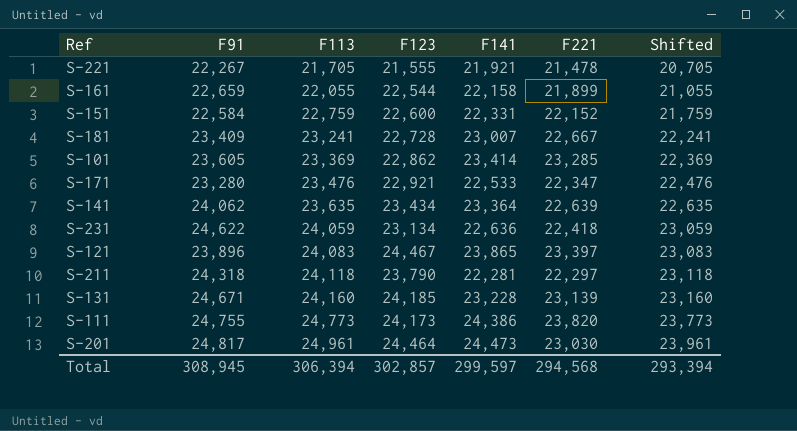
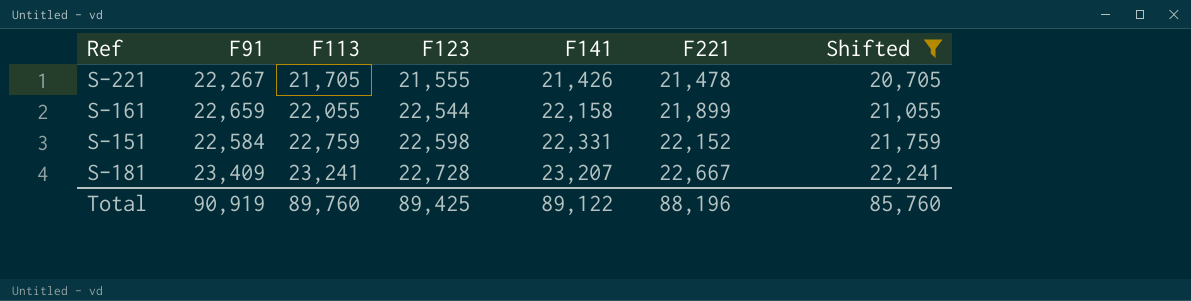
filter: none -> Shifted <= 22,241
S-221 | F141: 21,921 -> 21,426
S-151 | F123: 22,600 -> 22,598
S-181 | F141: 23,007 -> 23,207
Total | F91: 308,945 -> 90,919
Total | F113: 306,394 -> 89,760
Total | F123: 302,857 -> 89,425
Total | F141: 299,597 -> 89,122
Total | F221: 294,568 -> 88,196
Total | Shifted: 293,394 -> 85,760

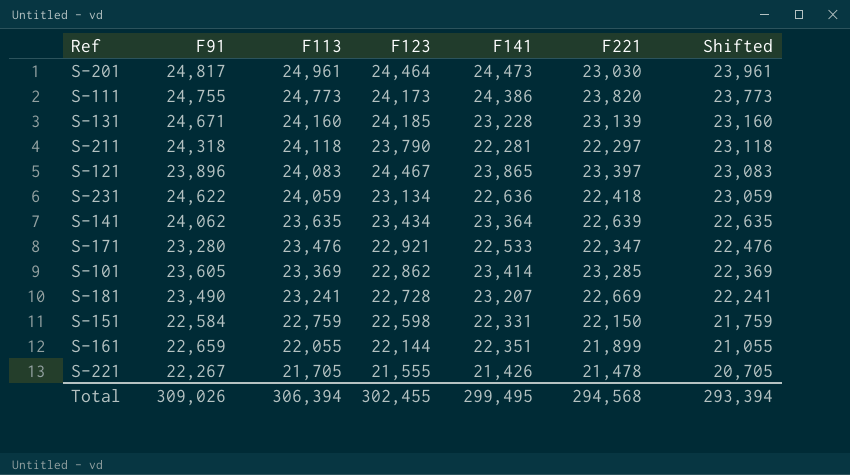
filter: Shifted <= 22,241 -> none
row order: F113 ascending -> F113 descending
S-181 | F91: 23,409 -> 23,490
S-181 | F221: 22,667 -> 22,669
S-151 | F221: 22,152 -> 22,150
S-161 | F123: 22,544 -> 22,144
S-161 | F141: 22,158 -> 22,351
Total | F91: 90,919 -> 309,026
Total | F113: 89,760 -> 306,394
Total | F123: 89,425 -> 302,455
Total | F141: 89,122 -> 299,495
Total | F221: 88,196 -> 294,568
Total | Shifted: 85,760 -> 293,394

